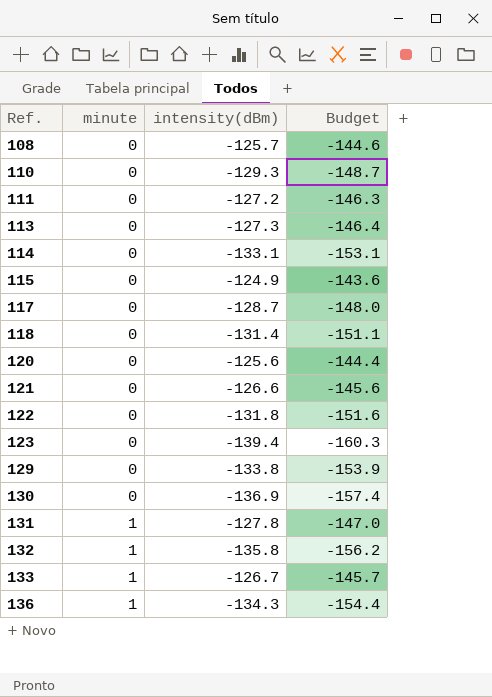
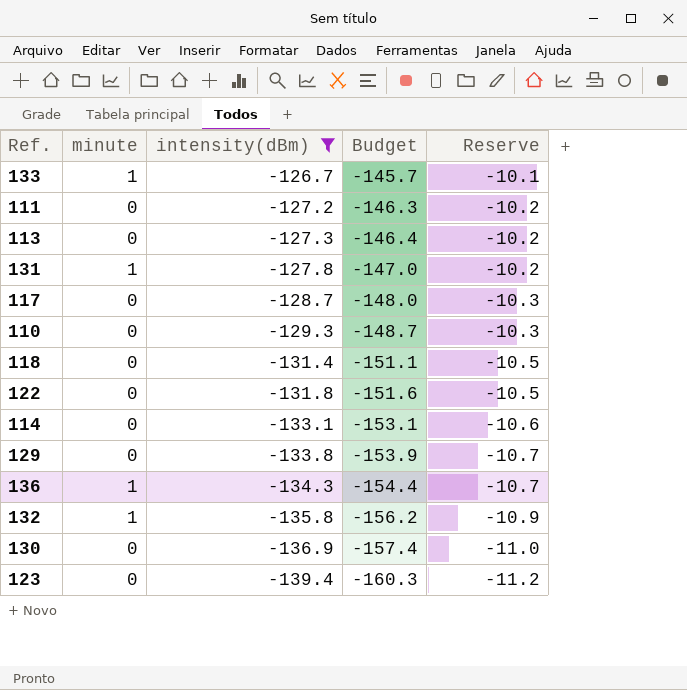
filter: none -> intensity(dBm) <= -126.7
row order: Ref. ascending -> intensity(dBm) descending
column Reserve | formula: none -> [intensity(dBm)] * 0.08

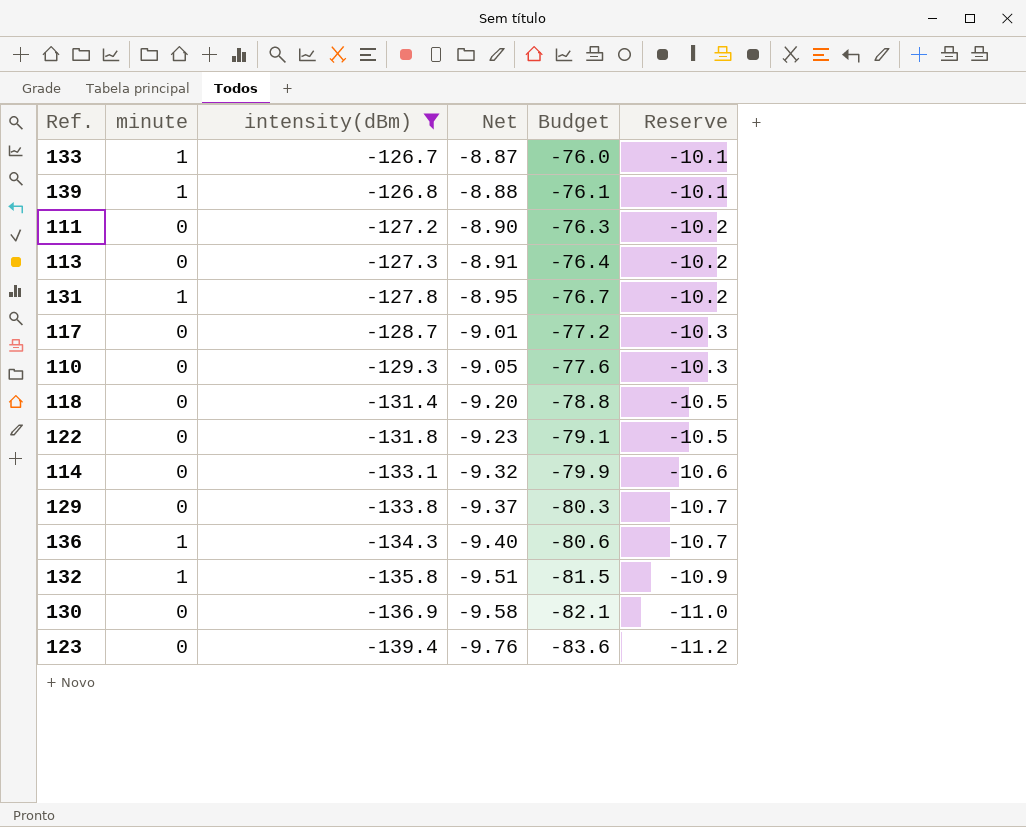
column Net | formula: none -> [intensity(dBm)] * 0.07
column Budget | formula: [intensity(dBm)] * 1.15 -> [intensity(dBm)] * 0.6
row 139: none -> 1 | -126.8 | -8.88 | -76.1 | -10.1

